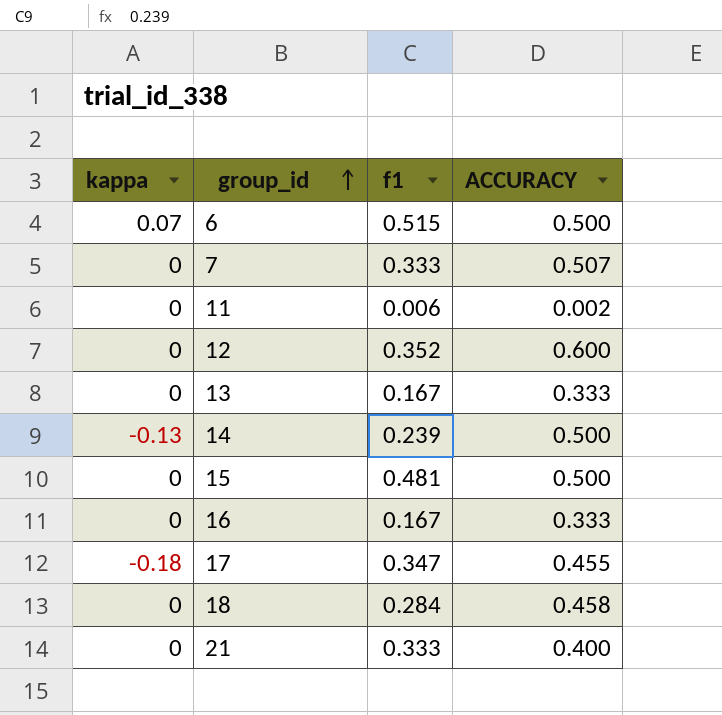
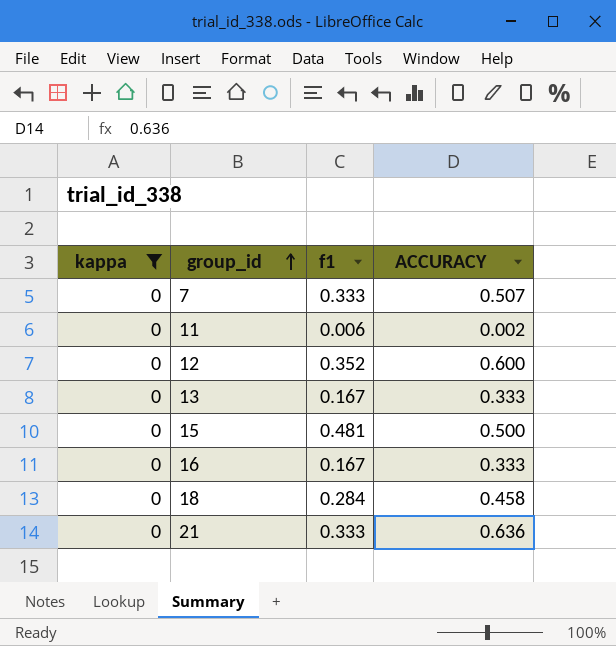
filter: none -> kappa = 0
21 | ACCURACY: 0.400 -> 0.636

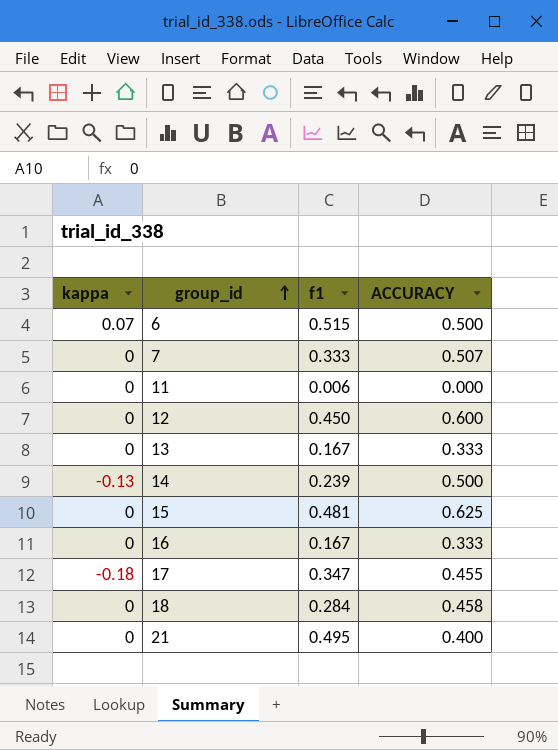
filter: kappa = 0 -> none
11 | ACCURACY: 0.002 -> 0.000
12 | f1: 0.352 -> 0.450
15 | ACCURACY: 0.500 -> 0.625
21 | f1: 0.333 -> 0.495
21 | ACCURACY: 0.636 -> 0.400

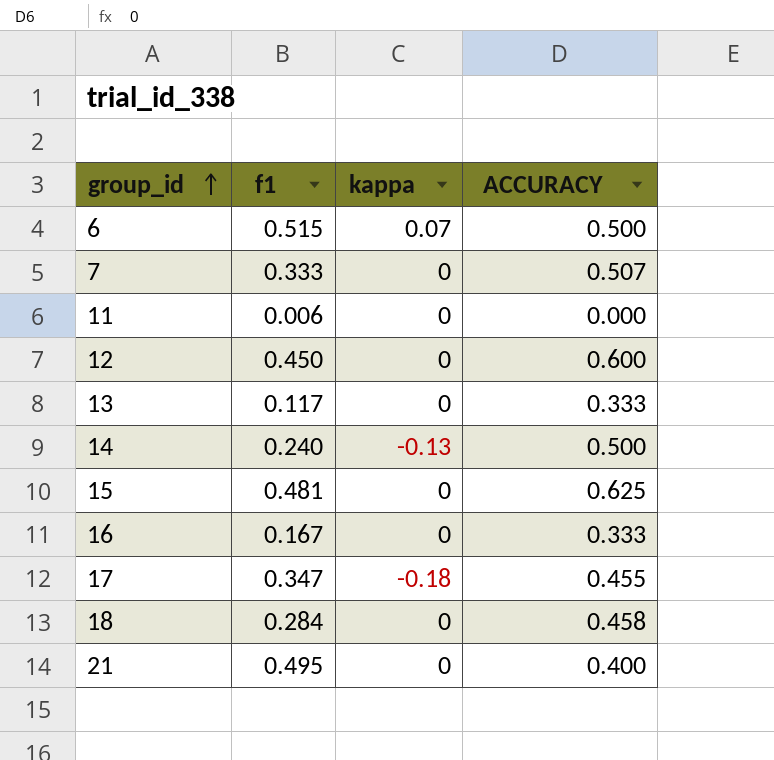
column kappa | position: 1 -> 3
13 | f1: 0.167 -> 0.117
14 | f1: 0.239 -> 0.240

